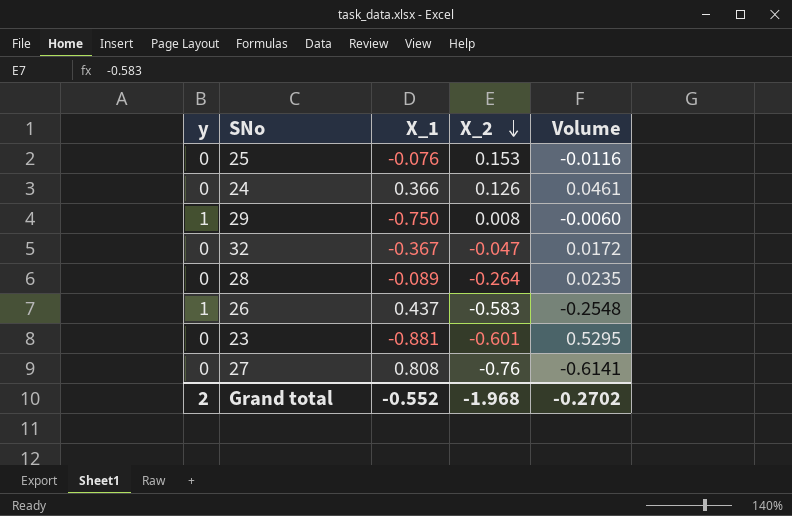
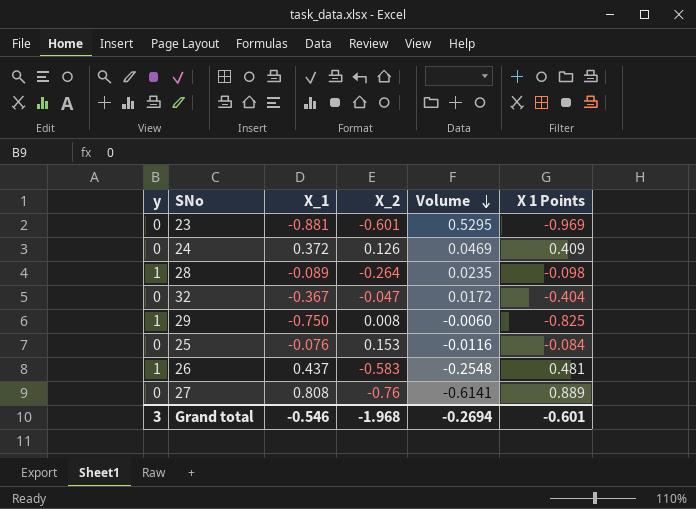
row order: X_2 descending -> Volume descending
column X 1 Points | formula: none -> [X_1] * 1.1
24 | X_1: 0.366 -> 0.372
24 | Volume: 0.0461 -> 0.0469
28 | y: 0 -> 1
Grand total | y: 2 -> 3
Grand total | X_1: -0.552 -> -0.546
Grand total | Volume: -0.2702 -> -0.2694

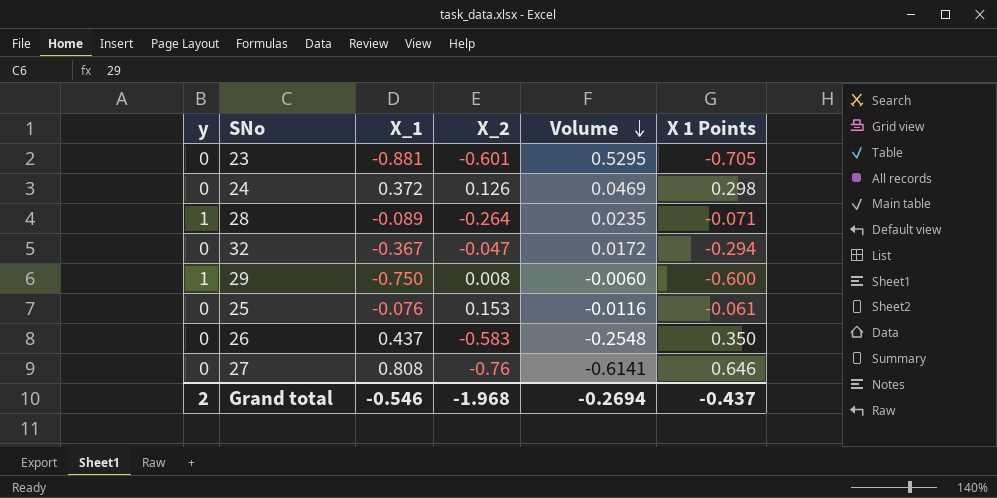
column X 1 Points | formula: [X_1] * 1.1 -> [X_1] * 0.8
26 | y: 1 -> 0
Grand total | y: 3 -> 2
Grand total | X 1 Points: -0.601 -> -0.437

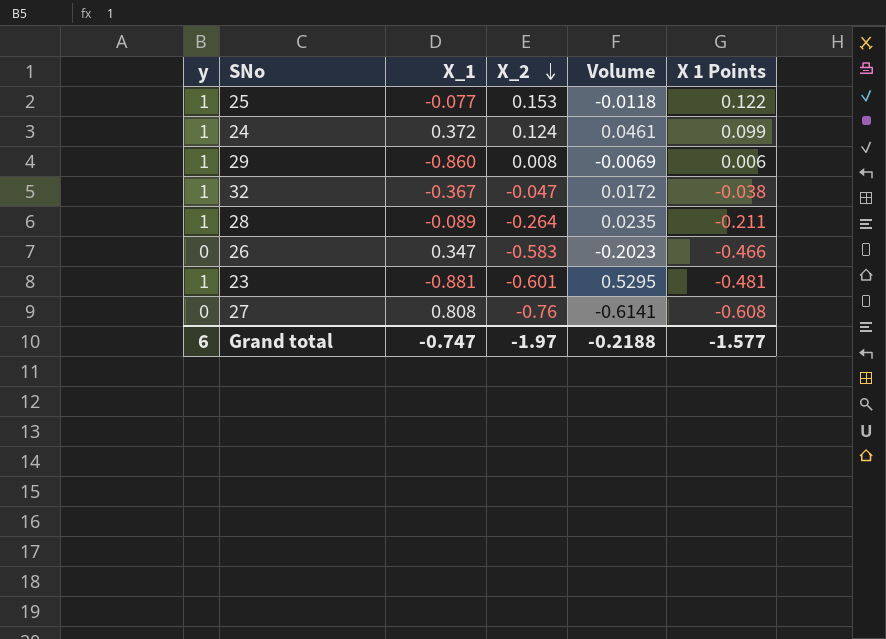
row order: Volume descending -> X_2 descending
column X 1 Points | formula: [X_1] * 0.8 -> [X_2] * 0.8
25 | y: 0 -> 1
25 | X_1: -0.076 -> -0.077
25 | Volume: -0.0116 -> -0.0118
24 | y: 0 -> 1
24 | X_2: 0.126 -> 0.124
24 | Volume: 0.0469 -> 0.0461
29 | X_1: -0.750 -> -0.860
29 | Volume: -0.0060 -> -0.0069
32 | y: 0 -> 1
26 | X_1: 0.437 -> 0.347
26 | Volume: -0.2548 -> -0.2023
23 | y: 0 -> 1
Grand total | y: 2 -> 6
Grand total | X_1: -0.546 -> -0.747
Grand total | X_2: -1.968 -> -1.97
Grand total | Volume: -0.2694 -> -0.2188
Grand total | X 1 Points: -0.437 -> -1.577

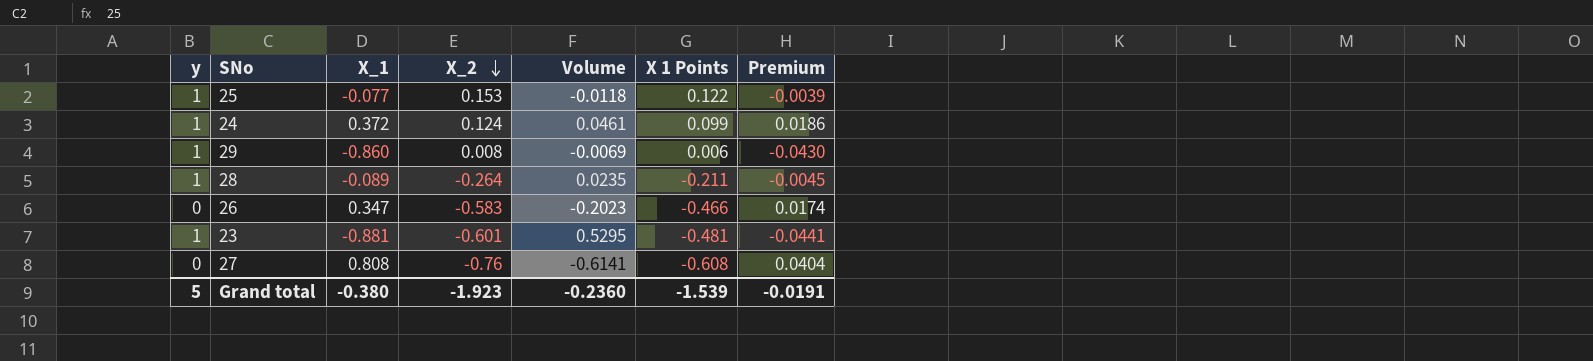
column Premium | formula: none -> [X_1] * 0.05
row 32: 1 | -0.367 | -0.047 | 0.0172 | -0.038 -> none
Grand total | y: 6 -> 5
Grand total | X_1: -0.747 -> -0.380
Grand total | X_2: -1.97 -> -1.923
Grand total | Volume: -0.2188 -> -0.2360
Grand total | X 1 Points: -1.577 -> -1.539

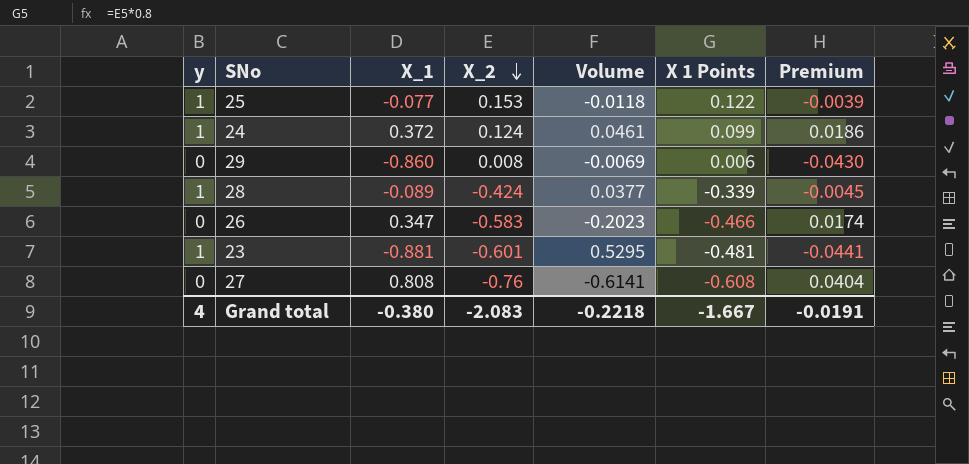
29 | y: 1 -> 0
28 | X_2: -0.264 -> -0.424
28 | Volume: 0.0235 -> 0.0377
28 | X 1 Points: -0.211 -> -0.339
Grand total | y: 5 -> 4
Grand total | X_2: -1.923 -> -2.083
Grand total | Volume: -0.2360 -> -0.2218
Grand total | X 1 Points: -1.539 -> -1.667

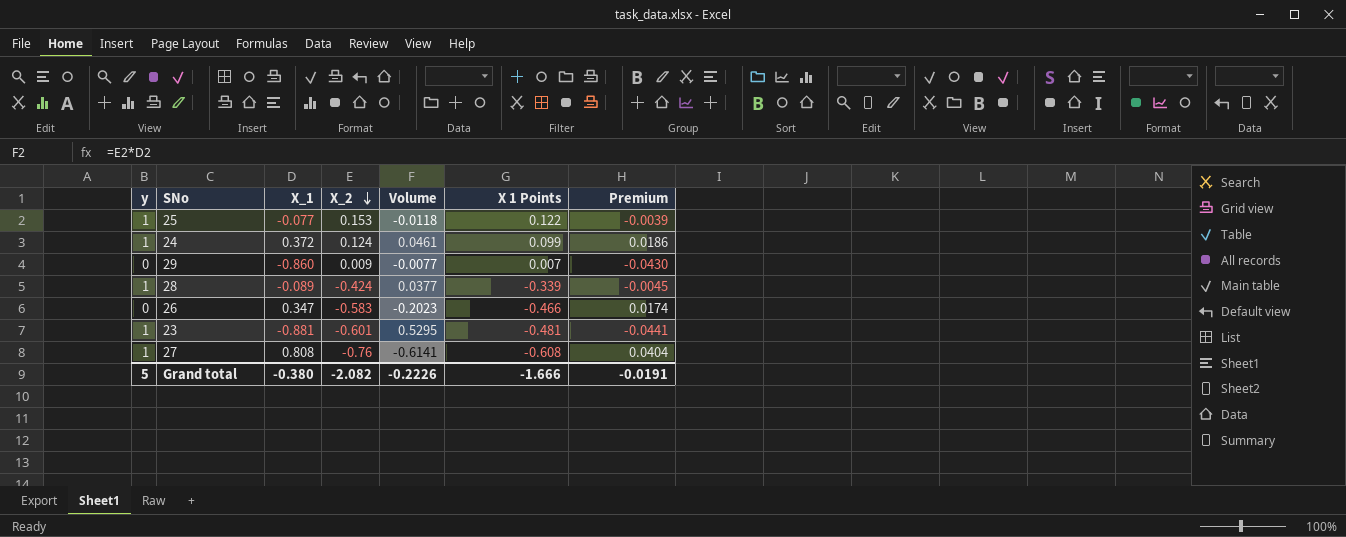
29 | X_2: 0.008 -> 0.009
29 | Volume: -0.0069 -> -0.0077
29 | X 1 Points: 0.006 -> 0.007
27 | y: 0 -> 1
Grand total | y: 4 -> 5
Grand total | X_2: -2.083 -> -2.082
Grand total | Volume: -0.2218 -> -0.2226
Grand total | X 1 Points: -1.667 -> -1.666

